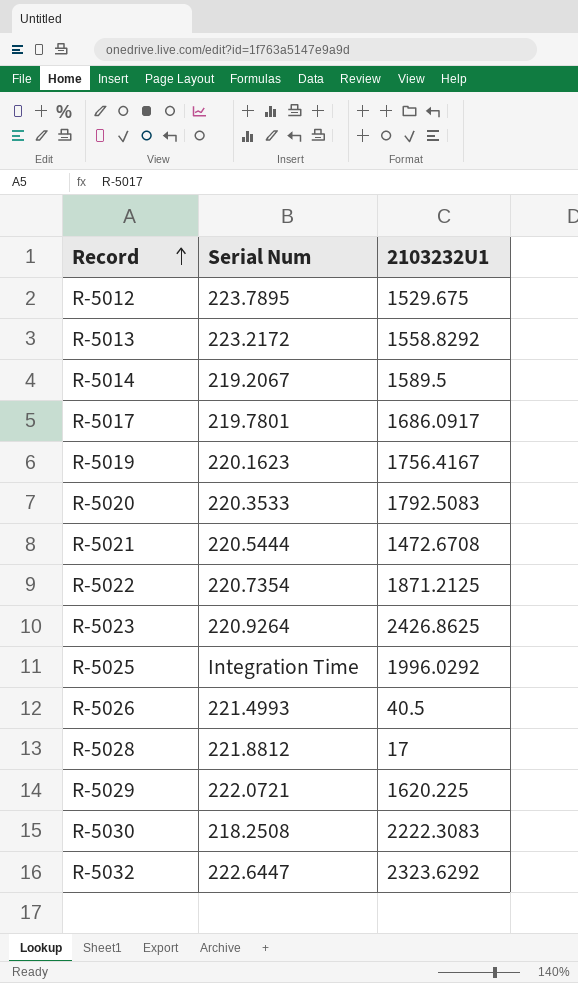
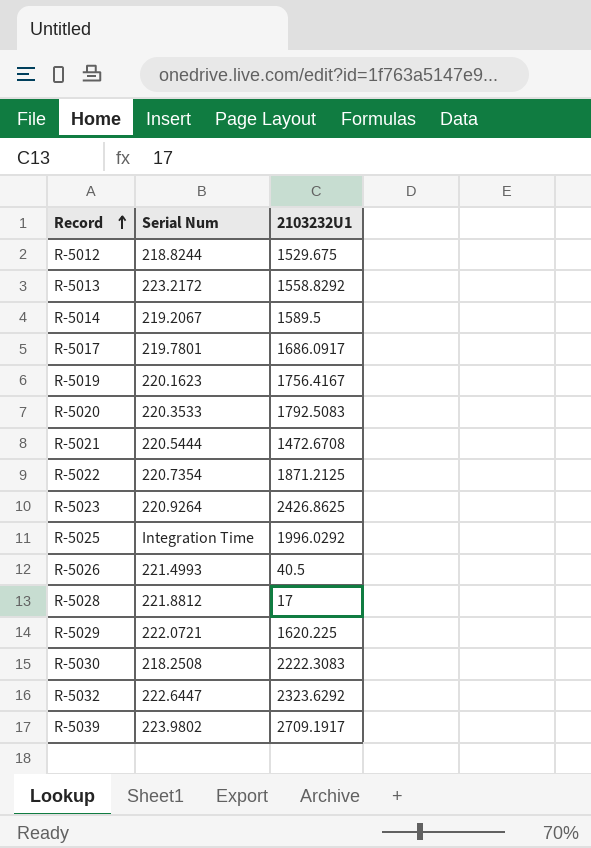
R-5012 | Serial Num: 223.7895 -> 218.8244
row R-5039: none -> 223.9802 | 2709.1917

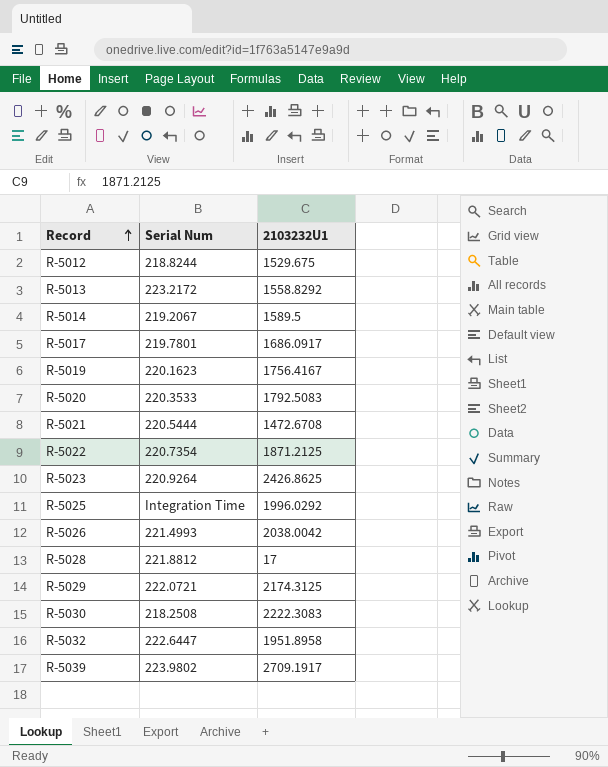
R-5026 | 2103232U1: 40.5 -> 2038.0042
R-5029 | 2103232U1: 1620.225 -> 2174.3125
R-5032 | 2103232U1: 2323.6292 -> 1951.8958

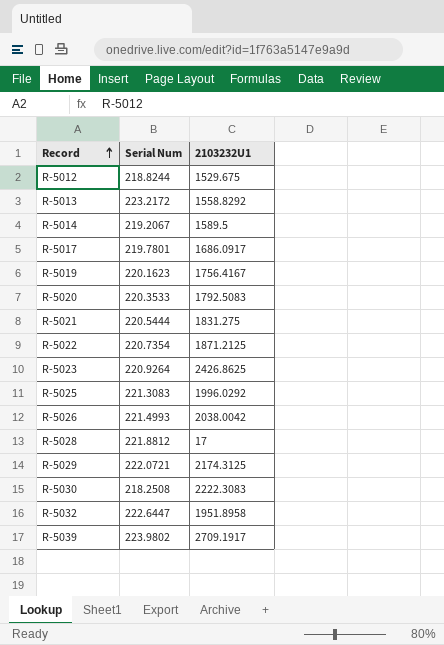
R-5021 | 2103232U1: 1472.6708 -> 1831.275
R-5025 | Serial Num: Integration Time -> 221.3083

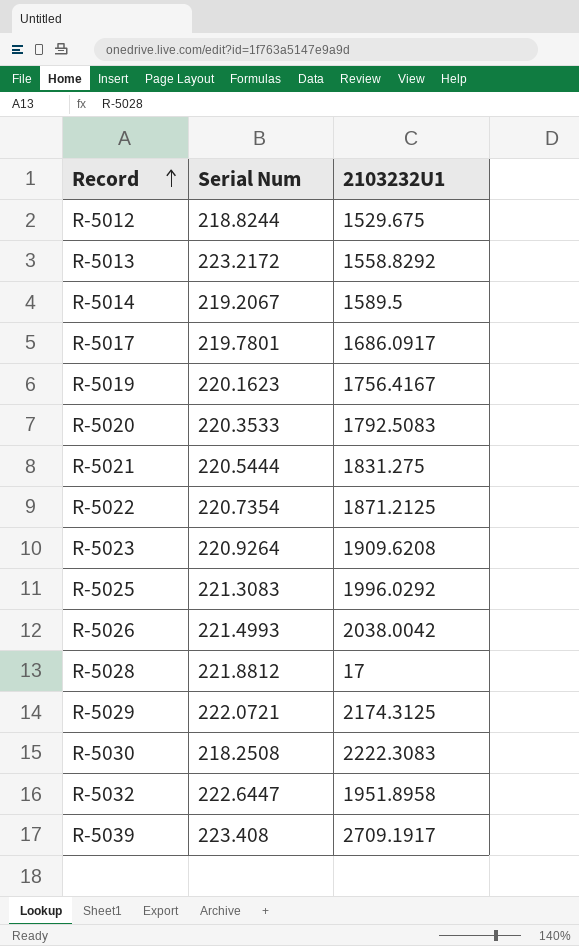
R-5023 | 2103232U1: 2426.8625 -> 1909.6208
R-5039 | Serial Num: 223.9802 -> 223.408

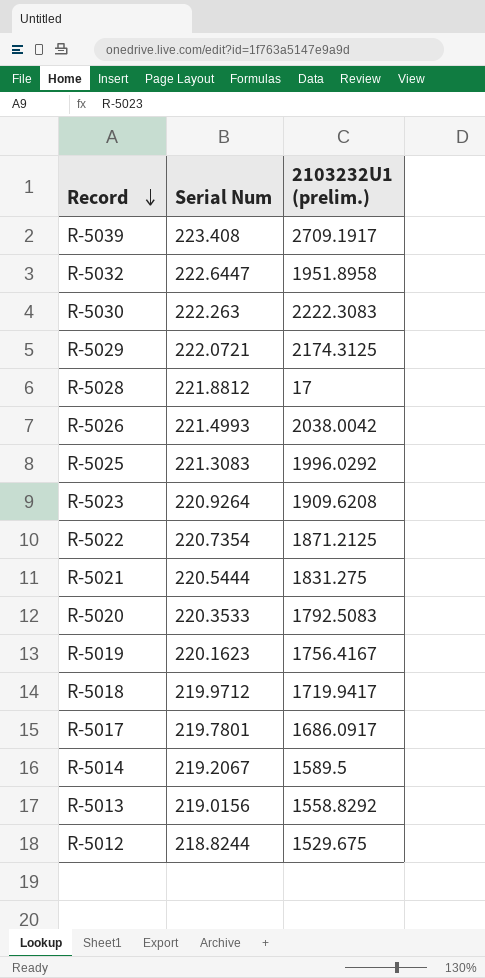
row order: Record ascending -> Record descending
column name: 2103232U1 -> 2103232U1 (prelim.)
R-5030 | Serial Num: 218.2508 -> 222.263
row R-5018: none -> 219.9712 | 1719.9417
R-5013 | Serial Num: 223.2172 -> 219.0156

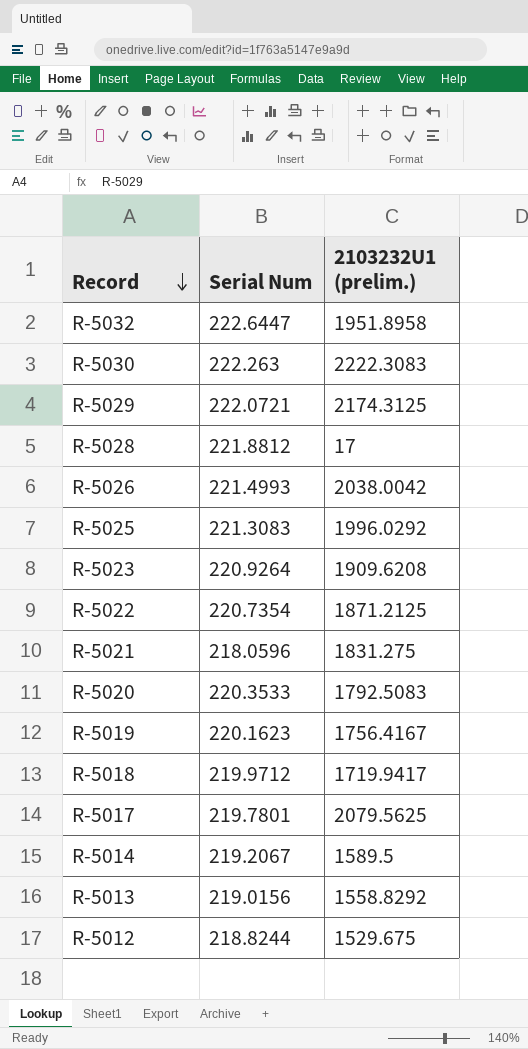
row R-5039: 223.408 | 2709.1917 -> none
R-5021 | Serial Num: 220.5444 -> 218.0596
R-5017 | 2103232U1 (prelim.): 1686.0917 -> 2079.5625

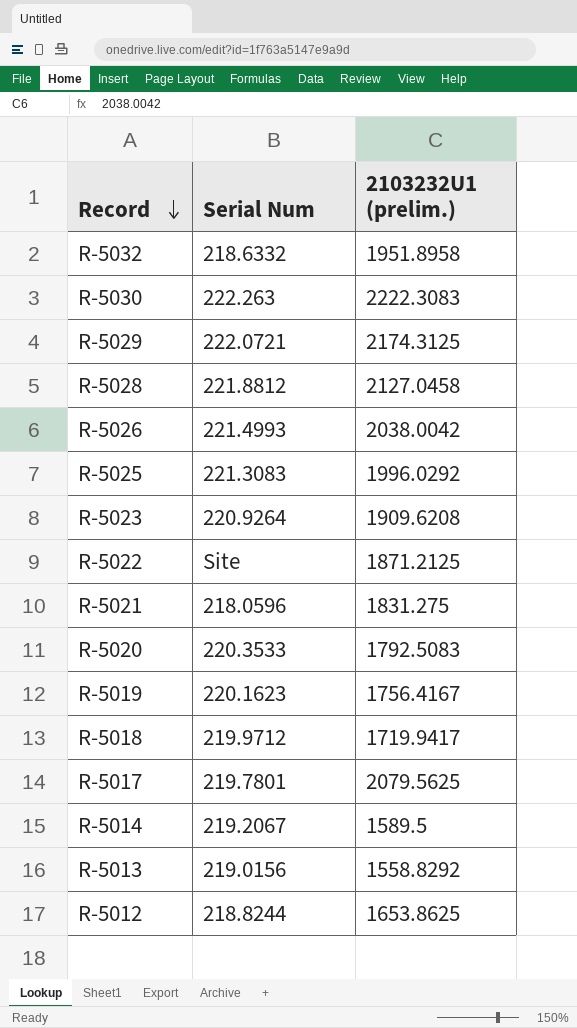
R-5032 | Serial Num: 222.6447 -> 218.6332
R-5028 | 2103232U1 (prelim.): 17 -> 2127.0458
R-5022 | Serial Num: 220.7354 -> Site
R-5012 | 2103232U1 (prelim.): 1529.675 -> 1653.8625

